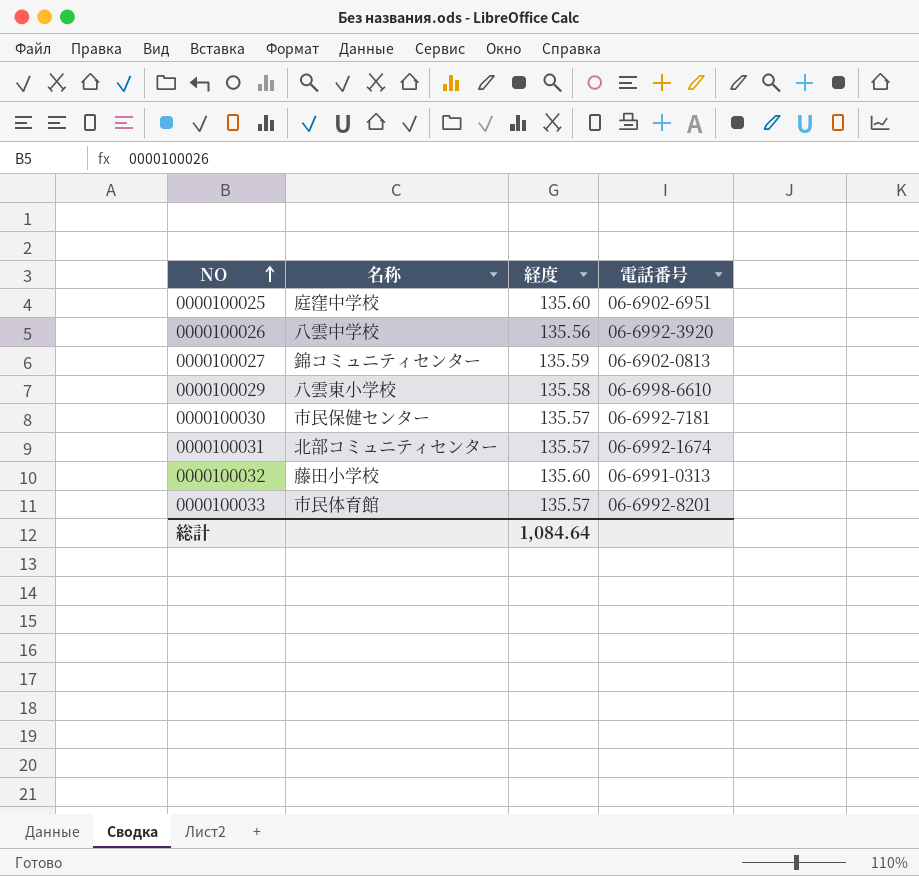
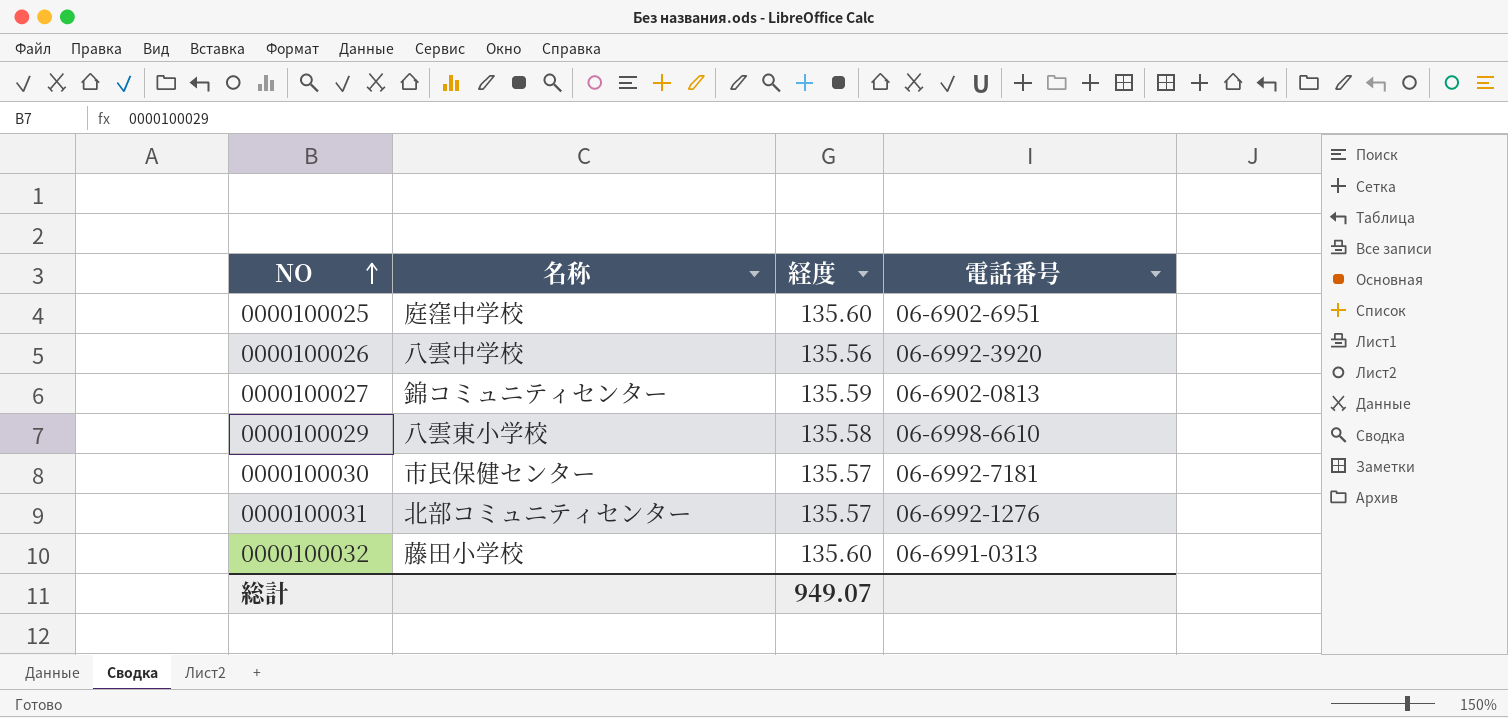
row 0000100033: 市民体育館 | 135.57 | 06-6992-8201 -> none
0000100031 | 電話番号: 06-6992-1674 -> 06-6992-1276
総計 | 経度: 1,084.64 -> 949.07

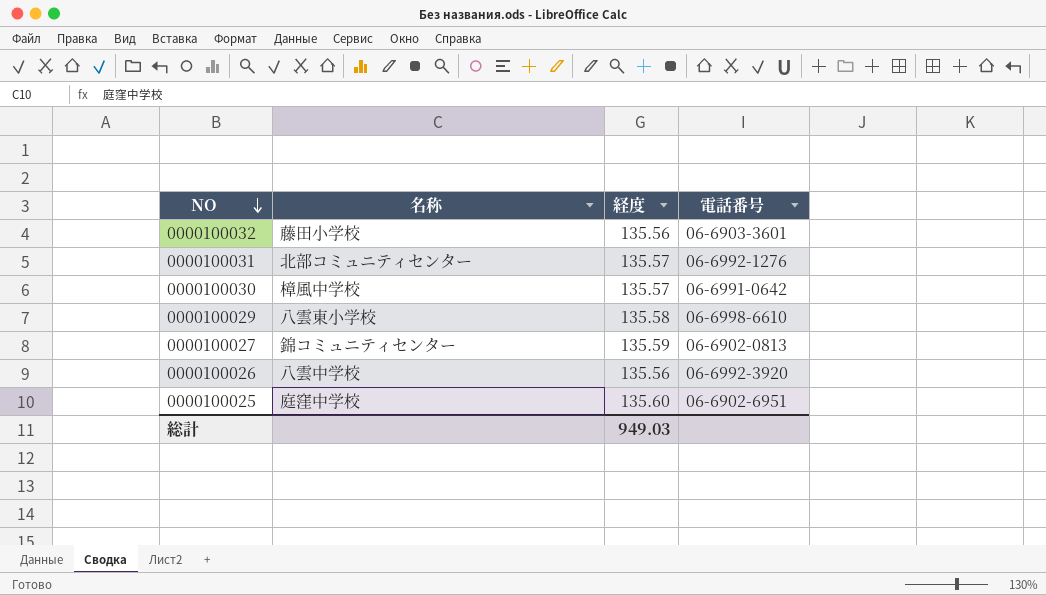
row order: NO ascending -> NO descending
0000100032 | 経度: 135.60 -> 135.56
0000100032 | 電話番号: 06-6991-0313 -> 06-6903-3601
0000100030 | 名称: 市民保健センター -> 樟風中学校
0000100030 | 電話番号: 06-6992-7181 -> 06-6991-0642
総計 | 経度: 949.07 -> 949.03

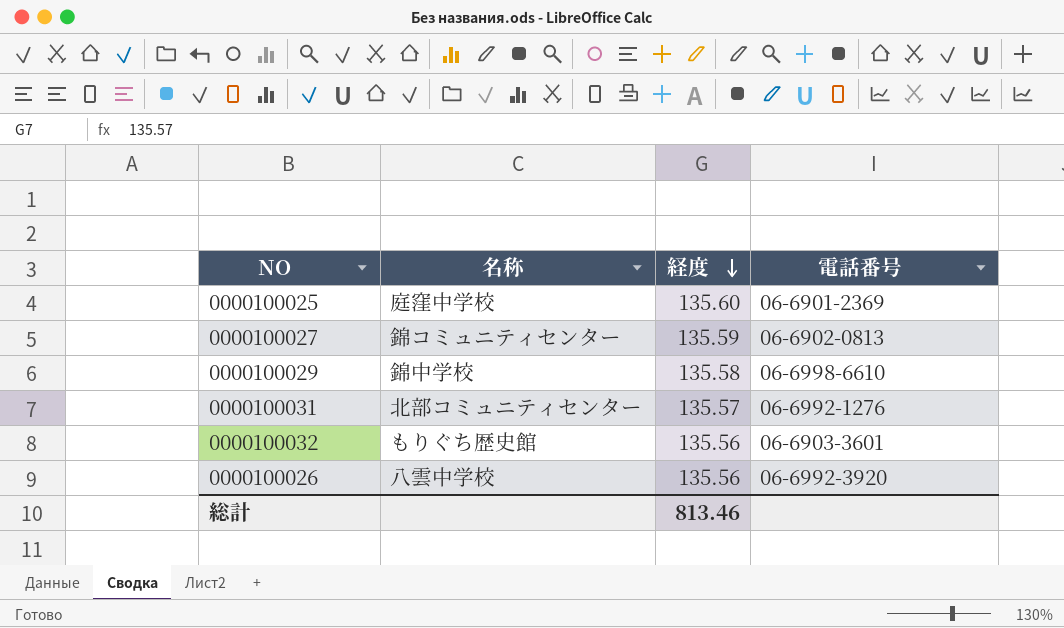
row order: NO descending -> 経度 descending
row 0000100030: 樟風中学校 | 135.57 | 06-6991-0642 -> none
0000100025 | 電話番号: 06-6902-6951 -> 06-6901-2369
0000100029 | 名称: 八雲東小学校 -> 錦中学校
0000100032 | 名称: 藤田小学校 -> もりぐち歴史館
総計 | 経度: 949.03 -> 813.46

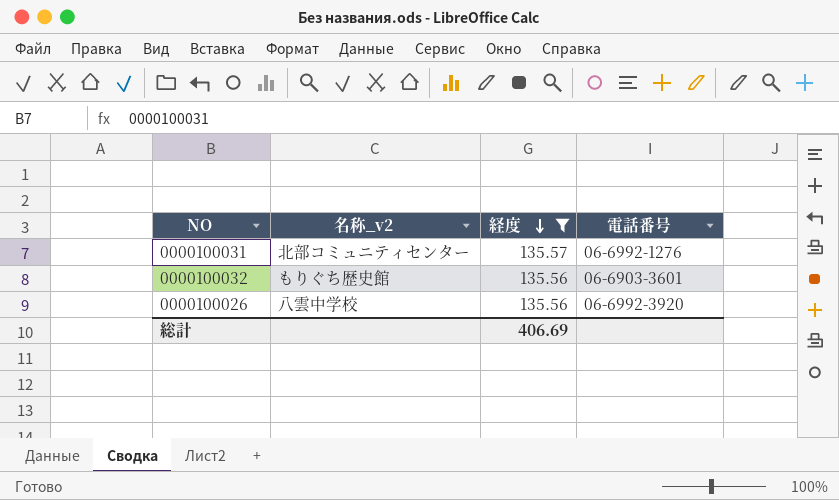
filter: none -> 経度 <= 135.57
column name: 名称 -> 名称_v2
総計 | 経度: 813.46 -> 406.69

